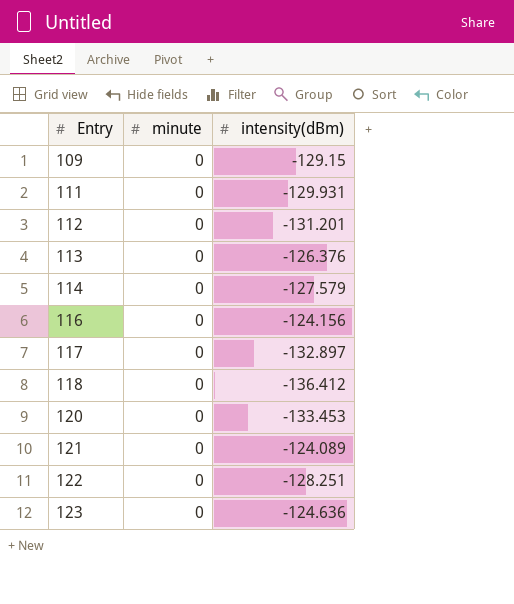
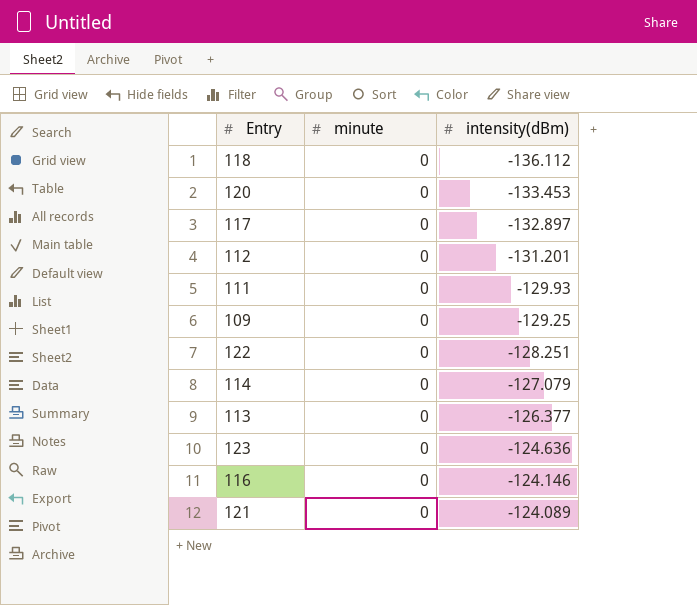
row order: Entry ascending -> intensity(dBm) ascending
118 | intensity(dBm): -136.412 -> -136.112
111 | intensity(dBm): -129.931 -> -129.93
109 | intensity(dBm): -129.15 -> -129.25
114 | intensity(dBm): -127.579 -> -127.079
113 | intensity(dBm): -126.376 -> -126.377
116 | intensity(dBm): -124.156 -> -124.146

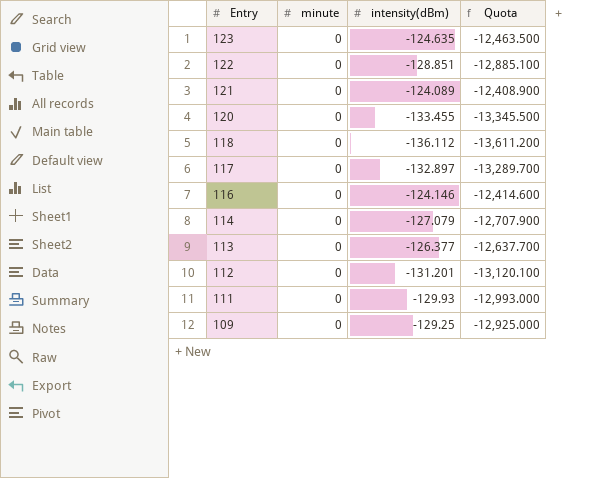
row order: intensity(dBm) ascending -> Entry descending
column Quota | formula: none -> [intensity(dBm)] * 100
123 | intensity(dBm): -124.636 -> -124.635
122 | intensity(dBm): -128.251 -> -128.851
120 | intensity(dBm): -133.453 -> -133.455

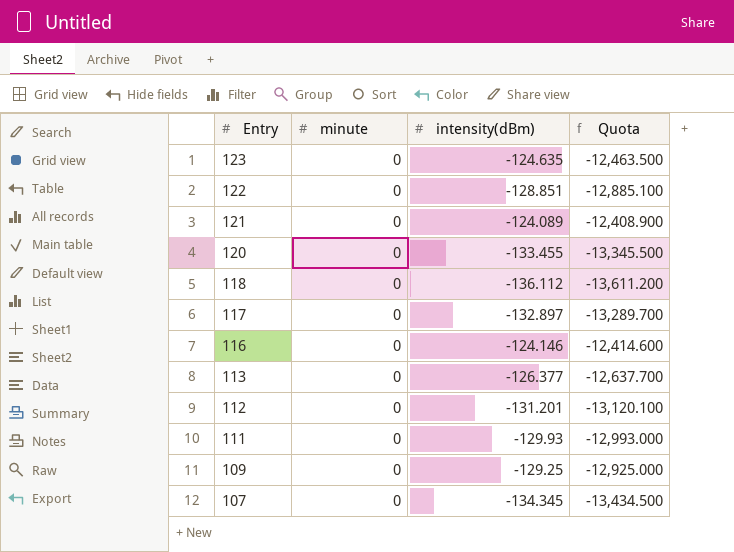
row 114: 0 | -127.079 | -12,707.900 -> none
row 107: none -> 0 | -134.345 | -13,434.500

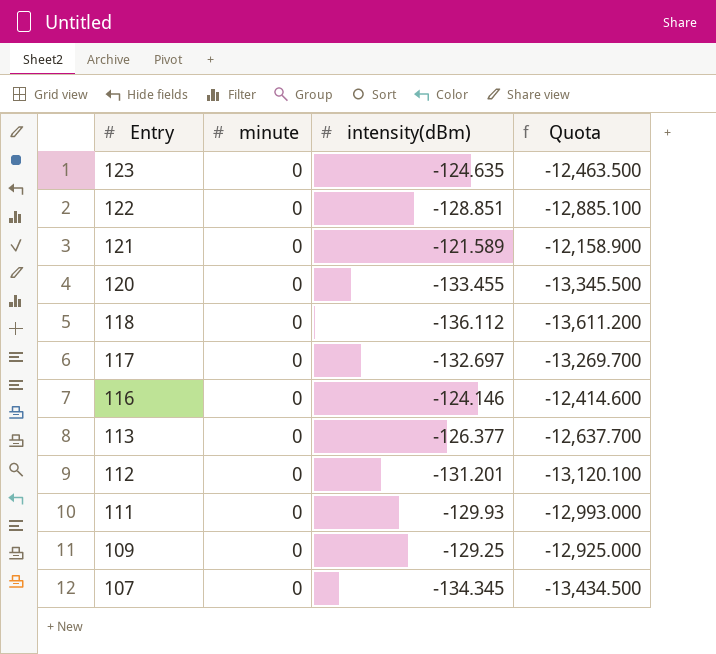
121 | intensity(dBm): -124.089 -> -121.589
121 | Quota: -12,408.900 -> -12,158.900
117 | intensity(dBm): -132.897 -> -132.697
117 | Quota: -13,289.700 -> -13,269.700

